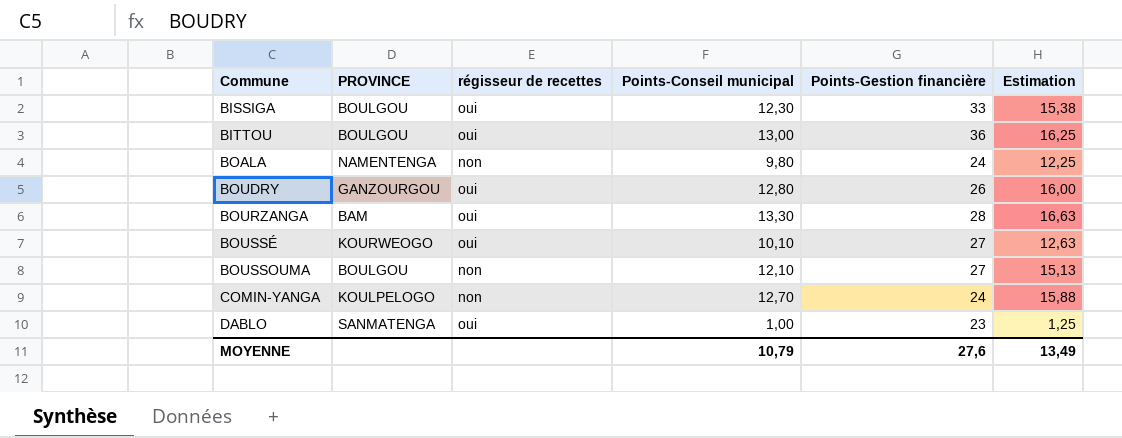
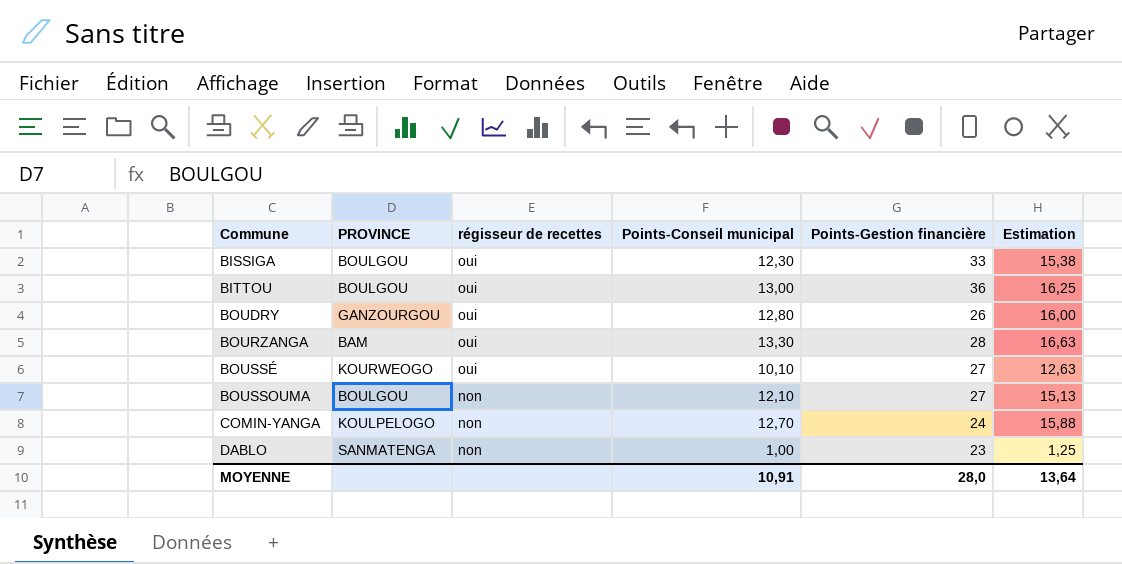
row BOALA: NAMENTENGA | non | 9,80 | 24 | 12,25 -> none
DABLO | régisseur de recettes: oui -> non
MOYENNE | Points-Conseil municipal: 10,79 -> 10,91
MOYENNE | Points-Gestion financière: 27,6 -> 28,0
MOYENNE | Estimation: 13,49 -> 13,64

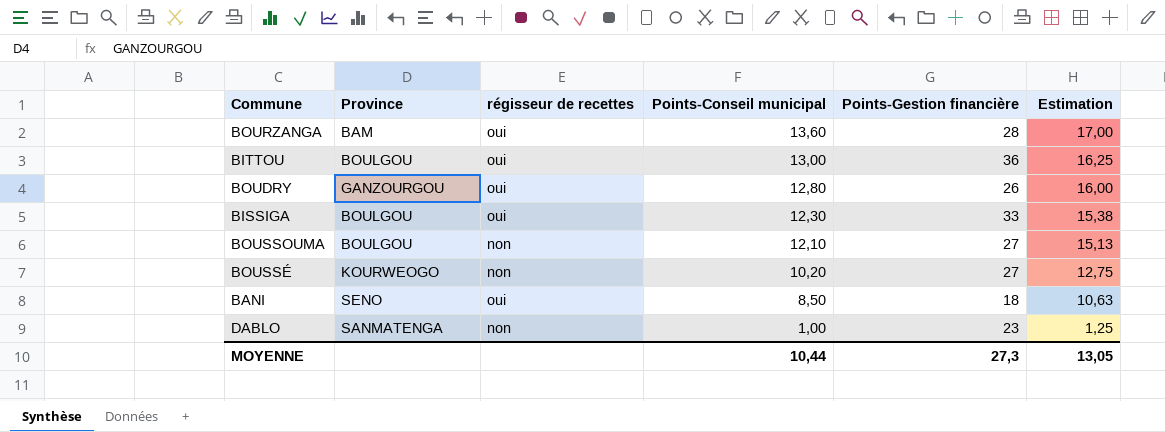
row order: Commune ascending -> Points-Conseil municipal descending
column name: PROVINCE -> Province
row COMIN-YANGA: KOULPELOGO | non | 12,70 | 24 | 15,88 -> none
BOURZANGA | Points-Conseil municipal: 13,30 -> 13,60
BOURZANGA | Estimation: 16,63 -> 17,00
BOUSSÉ | régisseur de recettes: oui -> non
BOUSSÉ | Points-Conseil municipal: 10,10 -> 10,20
BOUSSÉ | Estimation: 12,63 -> 12,75
row BANI: none -> SENO | oui | 8,50 | 18 | 10,63
MOYENNE | Points-Conseil municipal: 10,91 -> 10,44
MOYENNE | Points-Gestion financière: 28,0 -> 27,3
MOYENNE | Estimation: 13,64 -> 13,05

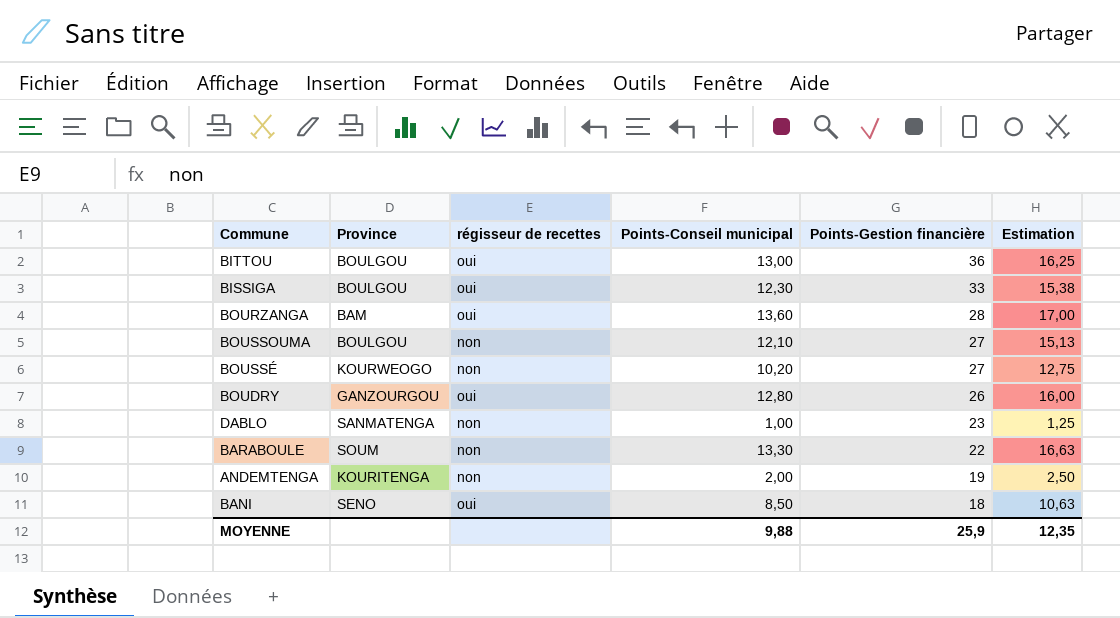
row order: Points-Conseil municipal descending -> Points-Gestion financière descending
row BARABOULE: none -> SOUM | non | 13,30 | 22 | 16,63
row ANDEMTENGA: none -> KOURITENGA | non | 2,00 | 19 | 2,50
MOYENNE | Points-Conseil municipal: 10,44 -> 9,88
MOYENNE | Points-Gestion financière: 27,3 -> 25,9
MOYENNE | Estimation: 13,05 -> 12,35

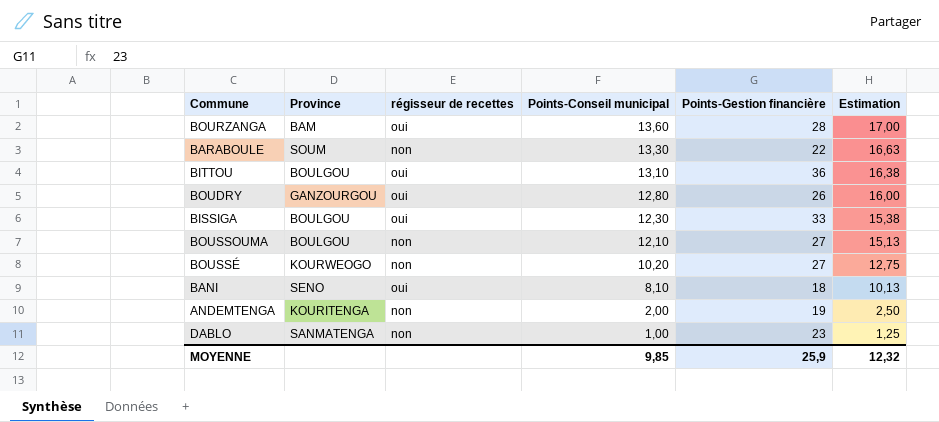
row order: Points-Gestion financière descending -> Points-Conseil municipal descending
BITTOU | Points-Conseil municipal: 13,00 -> 13,10
BITTOU | Estimation: 16,25 -> 16,38
BANI | Points-Conseil municipal: 8,50 -> 8,10
BANI | Estimation: 10,63 -> 10,13
MOYENNE | Points-Conseil municipal: 9,88 -> 9,85
MOYENNE | Estimation: 12,35 -> 12,32

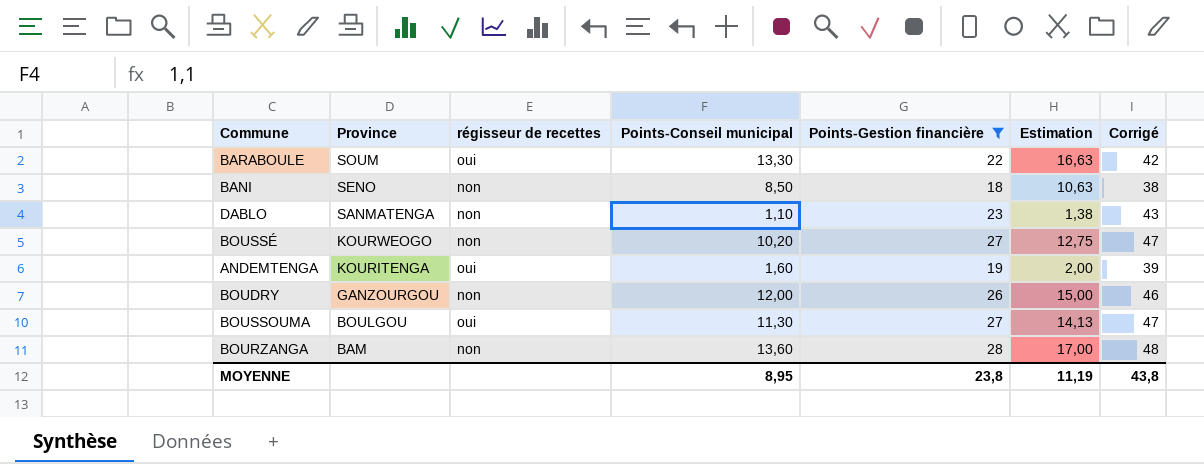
filter: none -> Points-Gestion financière <= 28
row order: Points-Conseil municipal descending -> Province descending
column Corrigé | formula: none -> [Points-Gestion financière] + 20
BARABOULE | régisseur de recettes: non -> oui
BANI | régisseur de recettes: oui -> non
BANI | Points-Conseil municipal: 8,10 -> 8,50
BANI | Estimation: 10,13 -> 10,63
DABLO | Points-Conseil municipal: 1,00 -> 1,10
DABLO | Estimation: 1,25 -> 1,38
ANDEMTENGA | régisseur de recettes: non -> oui
ANDEMTENGA | Points-Conseil municipal: 2,00 -> 1,60
ANDEMTENGA | Estimation: 2,50 -> 2,00
BOUDRY | régisseur de recettes: oui -> non
BOUDRY | Points-Conseil municipal: 12,80 -> 12,00
BOUDRY | Estimation: 16,00 -> 15,00
BOUSSOUMA | régisseur de recettes: non -> oui
BOUSSOUMA | Points-Conseil municipal: 12,10 -> 11,30
BOUSSOUMA | Estimation: 15,13 -> 14,13
BOURZANGA | régisseur de recettes: oui -> non
MOYENNE | Points-Conseil municipal: 9,85 -> 8,95
MOYENNE | Points-Gestion financière: 25,9 -> 23,8
MOYENNE | Estimation: 12,32 -> 11,19

